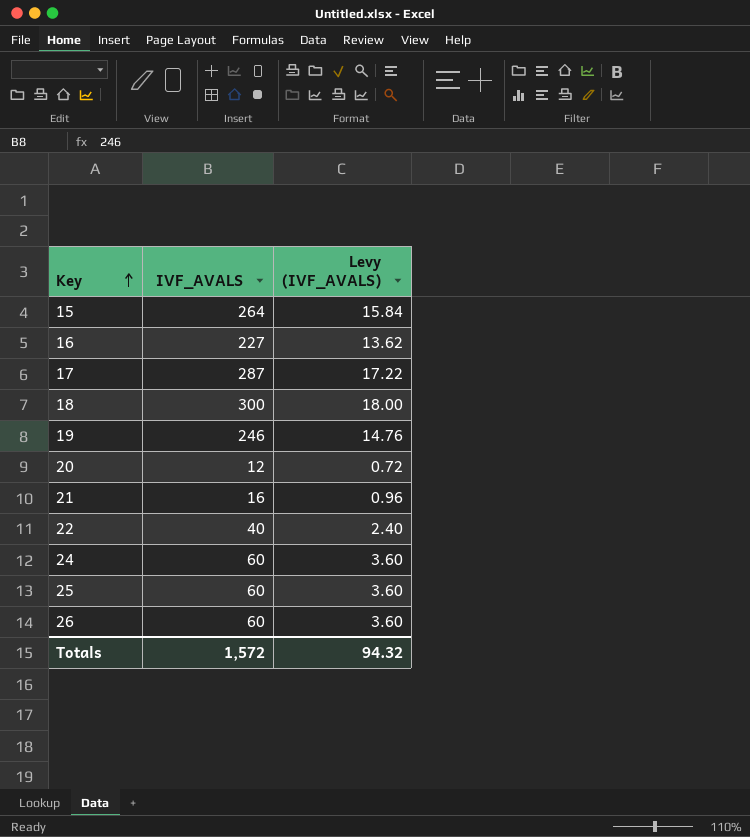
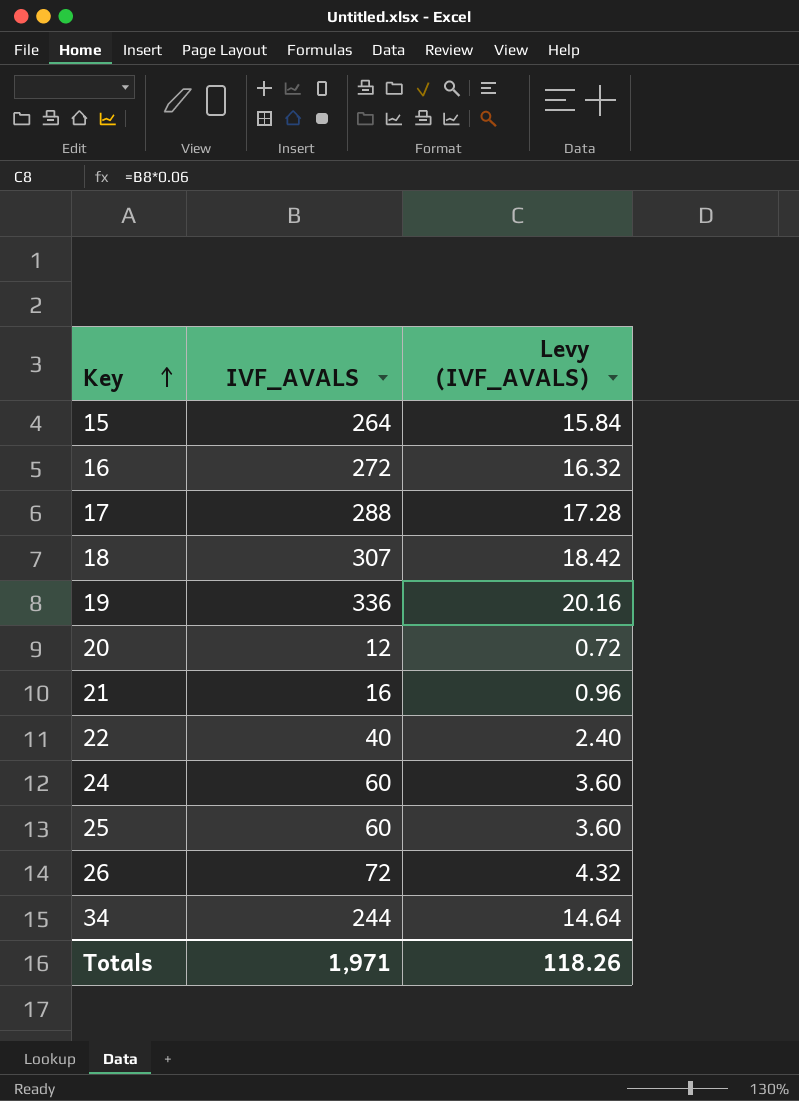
16 | IVF_AVALS: 227 -> 272
16 | Levy (IVF_AVALS): 13.62 -> 16.32
17 | IVF_AVALS: 287 -> 288
17 | Levy (IVF_AVALS): 17.22 -> 17.28
18 | IVF_AVALS: 300 -> 307
18 | Levy (IVF_AVALS): 18.00 -> 18.42
19 | IVF_AVALS: 246 -> 336
19 | Levy (IVF_AVALS): 14.76 -> 20.16
26 | IVF_AVALS: 60 -> 72
26 | Levy (IVF_AVALS): 3.60 -> 4.32
row 34: none -> 244 | 14.64
Totals | IVF_AVALS: 1,572 -> 1,971
Totals | Levy (IVF_AVALS): 94.32 -> 118.26

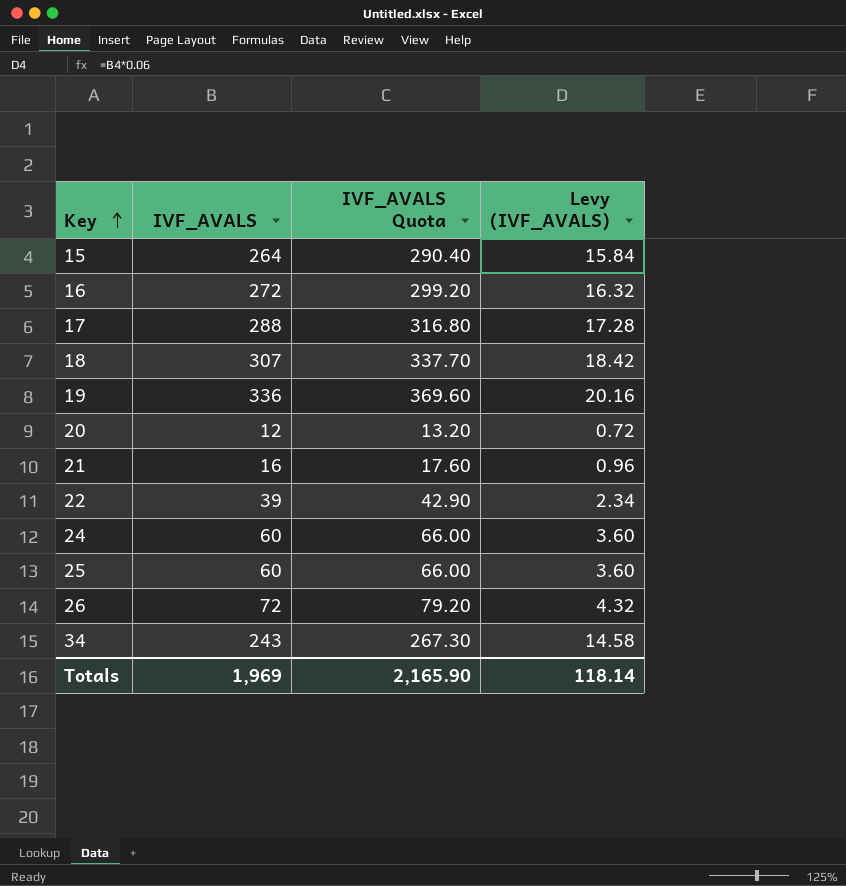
column IVF_AVALS Quota | formula: none -> [IVF_AVALS] * 1.1
22 | IVF_AVALS: 40 -> 39
22 | Levy (IVF_AVALS): 2.40 -> 2.34
34 | IVF_AVALS: 244 -> 243
34 | Levy (IVF_AVALS): 14.64 -> 14.58
Totals | IVF_AVALS: 1,971 -> 1,969
Totals | Levy (IVF_AVALS): 118.26 -> 118.14

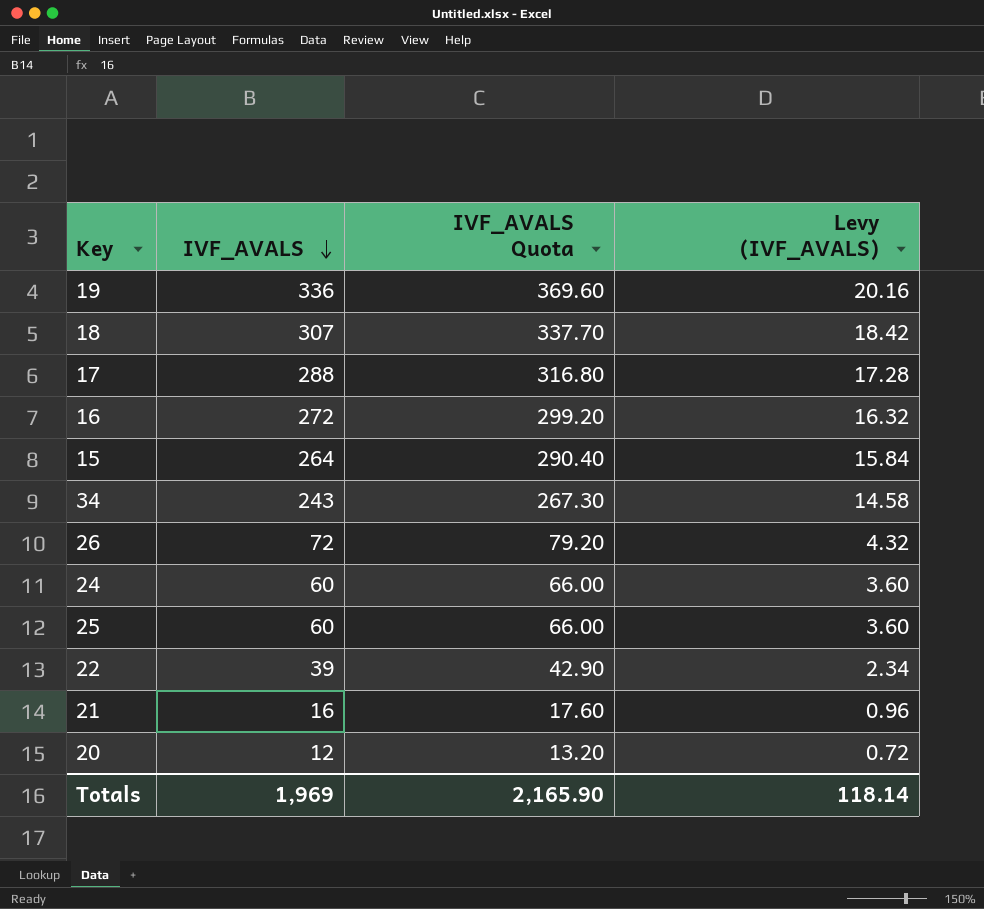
row order: Key ascending -> IVF_AVALS descending

